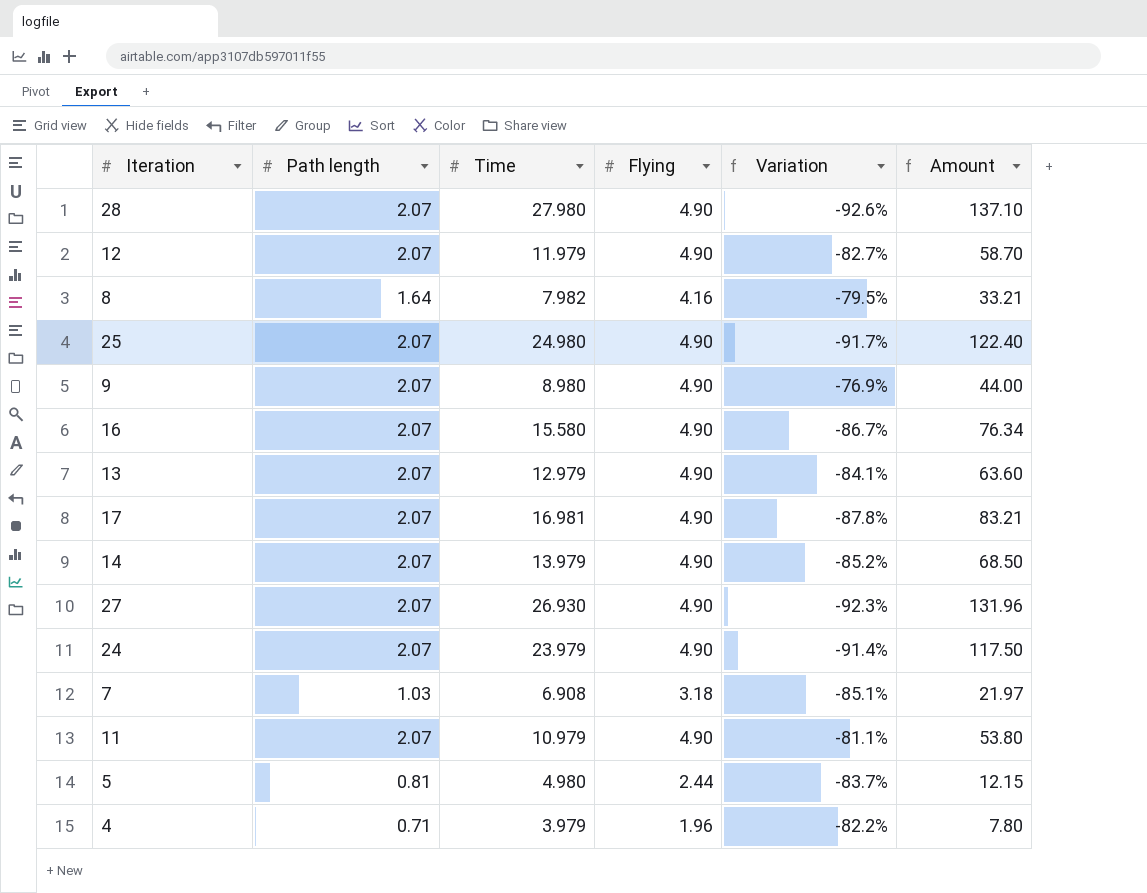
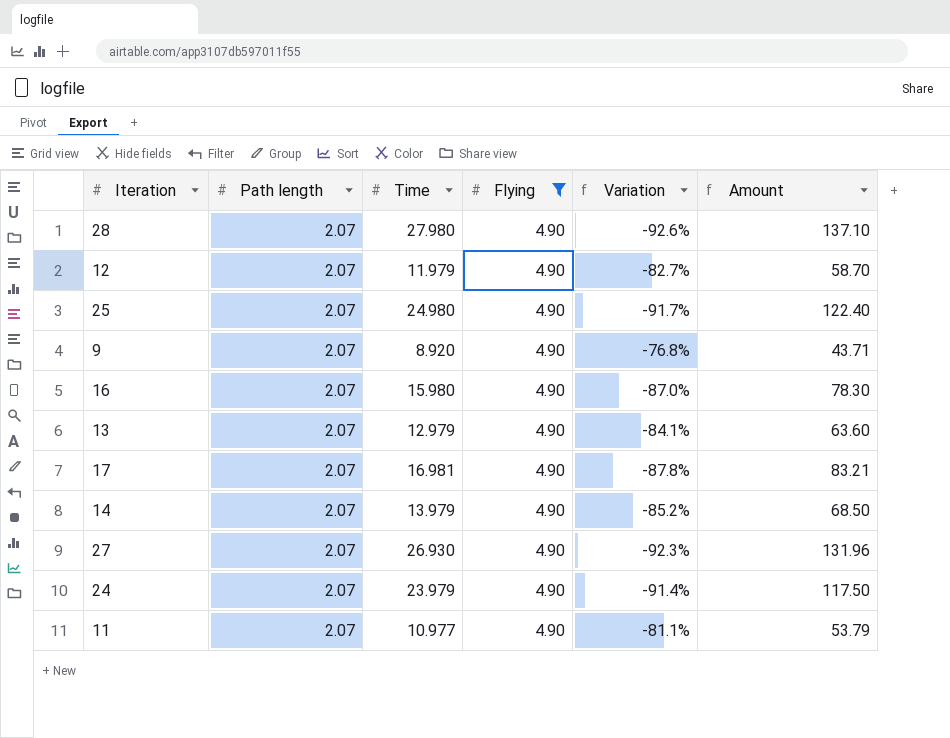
filter: none -> Flying = 4.90
9 | Time: 8.980 -> 8.920
9 | Variation: -76.9% -> -76.8%
9 | Amount: 44.00 -> 43.71
16 | Time: 15.580 -> 15.980
16 | Variation: -86.7% -> -87.0%
16 | Amount: 76.34 -> 78.30
11 | Time: 10.979 -> 10.977
11 | Amount: 53.80 -> 53.79

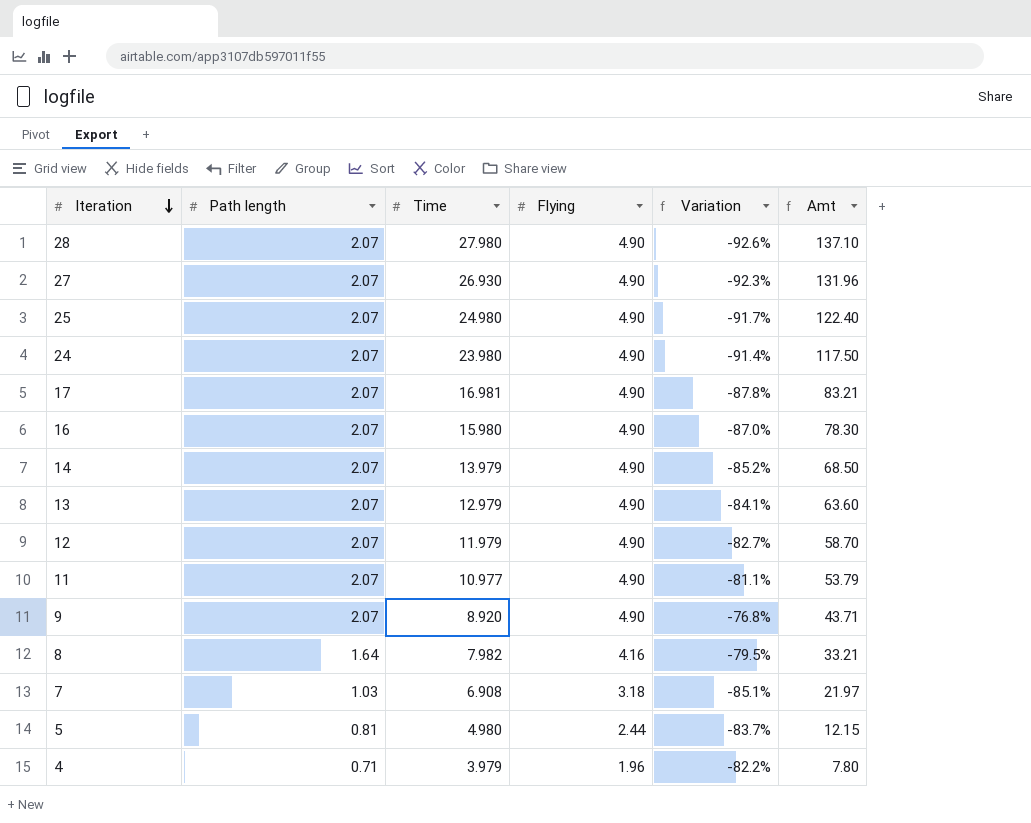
filter: Flying = 4.90 -> none
row order: none -> Iteration descending
column name: Amount -> Amt
24 | Time: 23.979 -> 23.980

